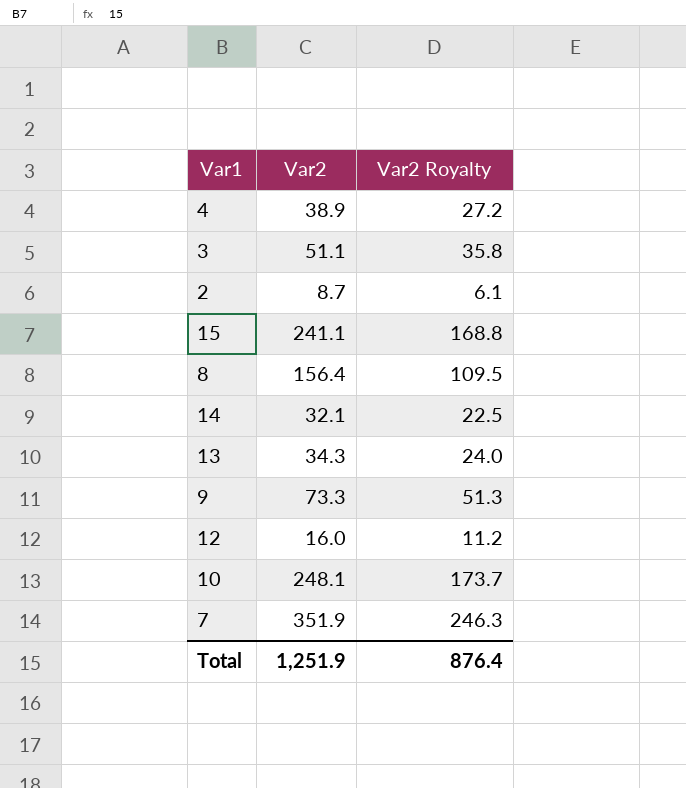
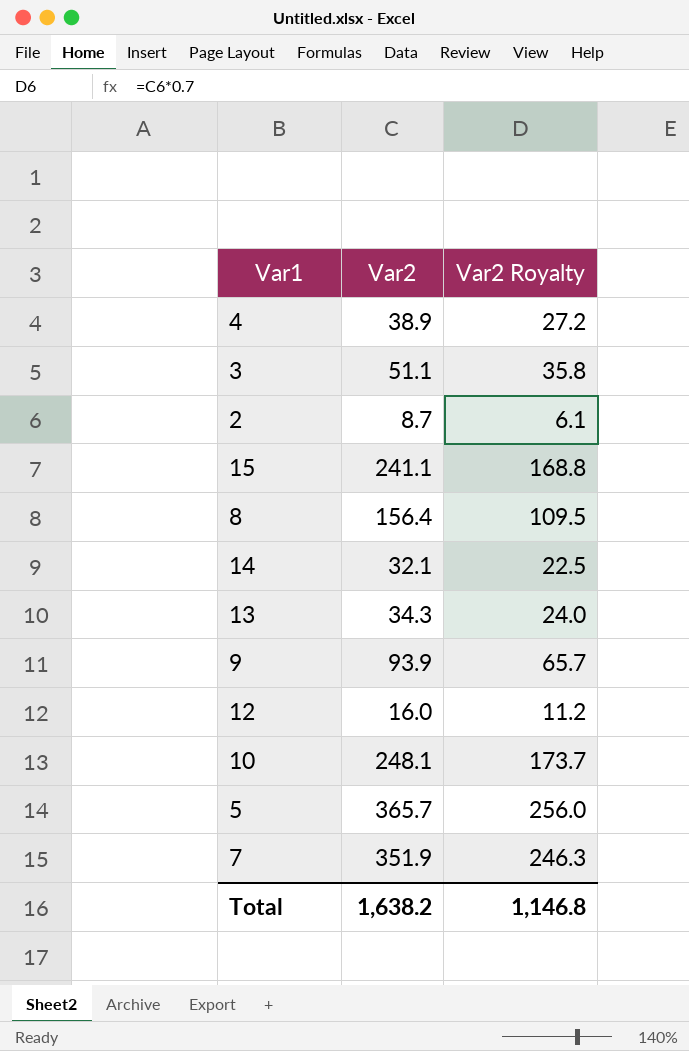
9 | Var2: 73.3 -> 93.9
9 | Var2 Royalty: 51.3 -> 65.7
row 5: none -> 365.7 | 256.0
Total | Var2: 1,251.9 -> 1,638.2
Total | Var2 Royalty: 876.4 -> 1,146.8

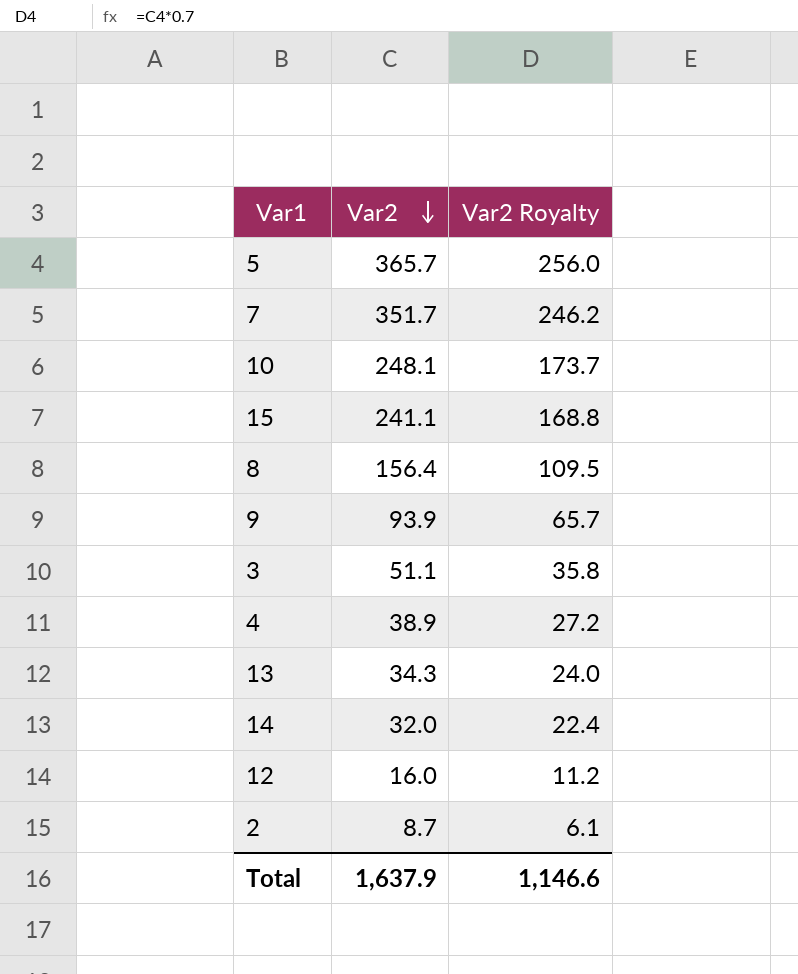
row order: none -> Var2 descending
7 | Var2: 351.9 -> 351.7
7 | Var2 Royalty: 246.3 -> 246.2
14 | Var2: 32.1 -> 32.0
14 | Var2 Royalty: 22.5 -> 22.4
Total | Var2: 1,638.2 -> 1,637.9
Total | Var2 Royalty: 1,146.8 -> 1,146.6

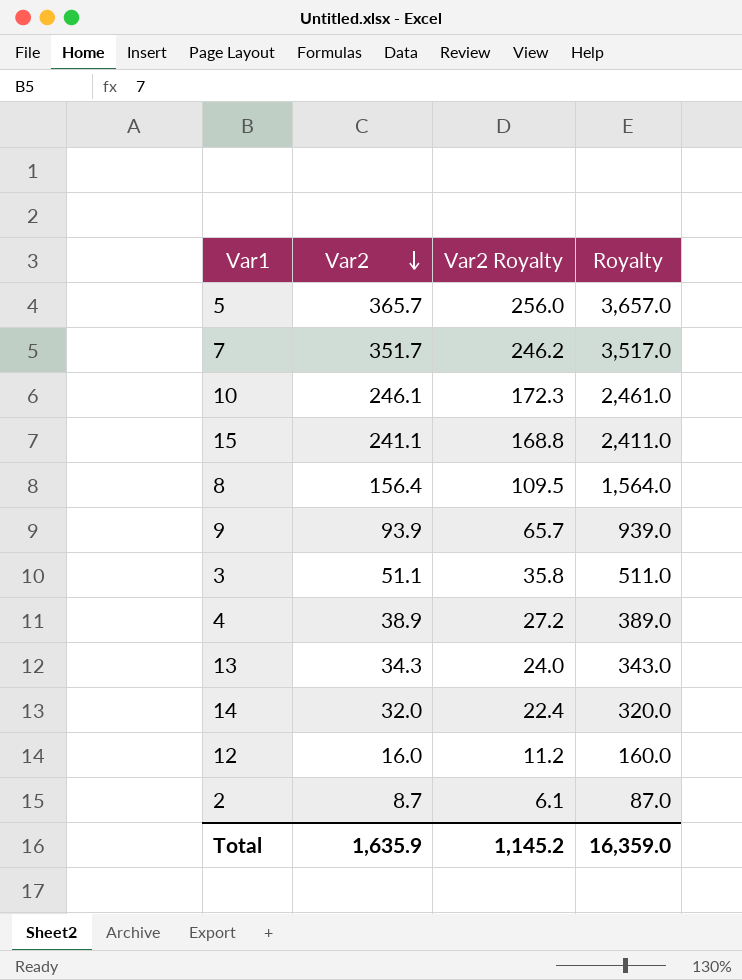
column Royalty | formula: none -> [Var2] * 10
10 | Var2: 248.1 -> 246.1
10 | Var2 Royalty: 173.7 -> 172.3
Total | Var2: 1,637.9 -> 1,635.9
Total | Var2 Royalty: 1,146.6 -> 1,145.2

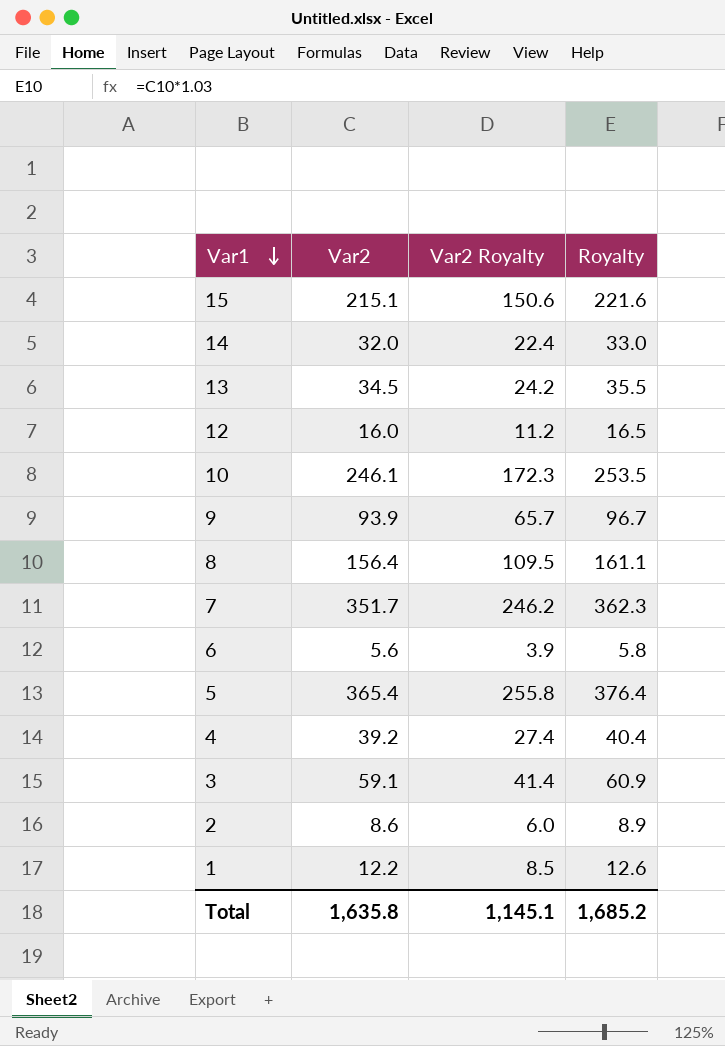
row order: Var2 descending -> Var1 descending
column Royalty | formula: [Var2] * 10 -> [Var2] * 1.03
15 | Var2: 241.1 -> 215.1
15 | Var2 Royalty: 168.8 -> 150.6
13 | Var2: 34.3 -> 34.5
13 | Var2 Royalty: 24.0 -> 24.2
row 6: none -> 5.6 | 3.9 | 5.8
5 | Var2: 365.7 -> 365.4
5 | Var2 Royalty: 256.0 -> 255.8
4 | Var2: 38.9 -> 39.2
4 | Var2 Royalty: 27.2 -> 27.4
3 | Var2: 51.1 -> 59.1
3 | Var2 Royalty: 35.8 -> 41.4
2 | Var2: 8.7 -> 8.6
2 | Var2 Royalty: 6.1 -> 6.0
row 1: none -> 12.2 | 8.5 | 12.6
Total | Var2: 1,635.9 -> 1,635.8
Total | Var2 Royalty: 1,145.2 -> 1,145.1
Total | Royalty: 16,359.0 -> 1,685.2

